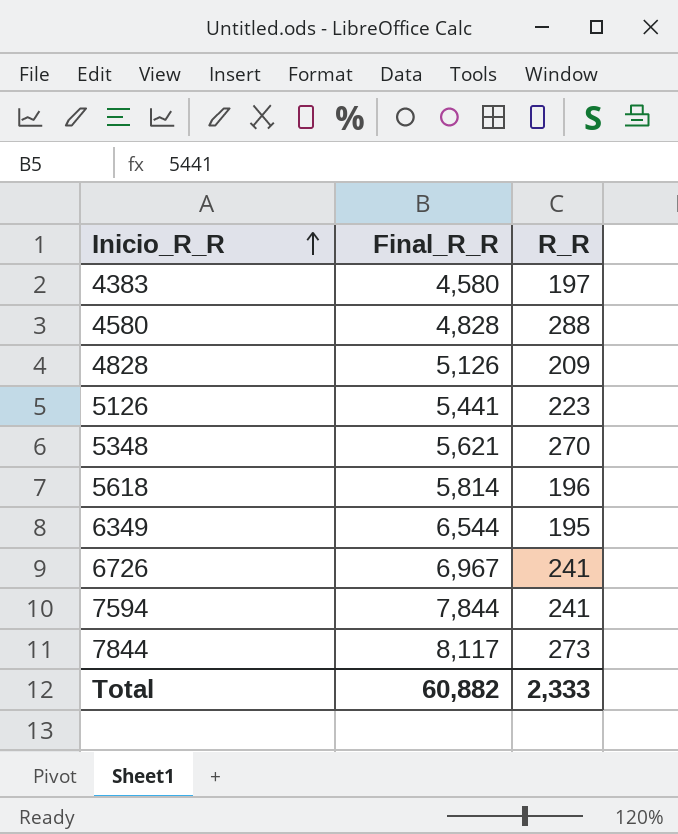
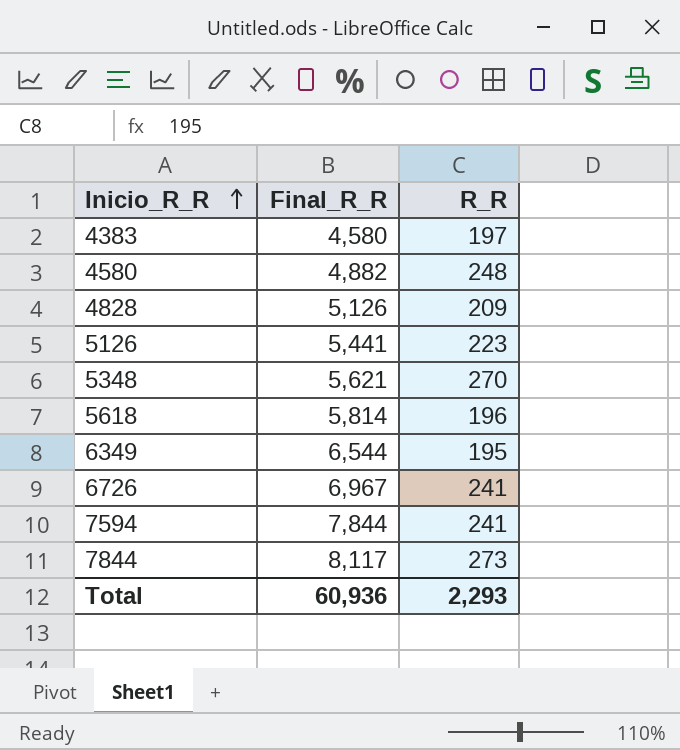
4580 | Final_R_R: 4,828 -> 4,882
4580 | R_R: 288 -> 248
Total | Final_R_R: 60,882 -> 60,936
Total | R_R: 2,333 -> 2,293

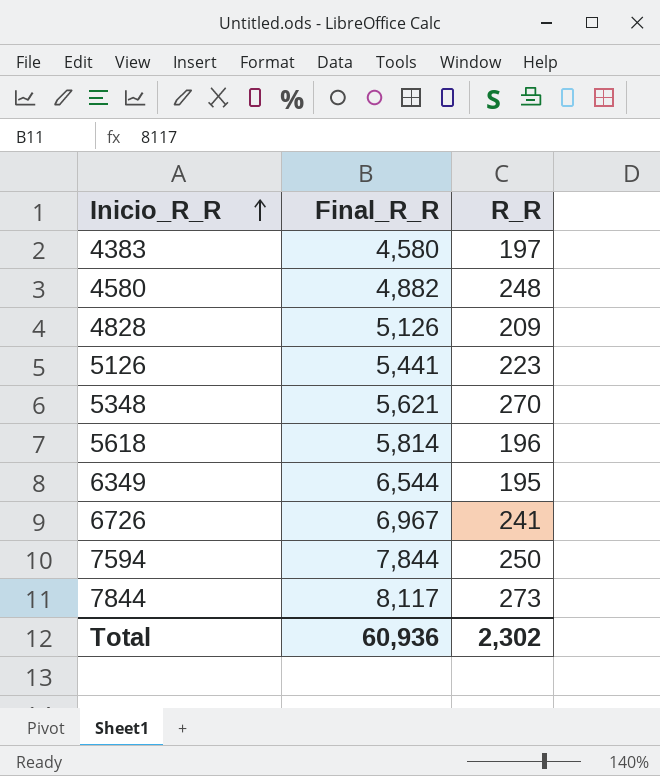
7594 | R_R: 241 -> 250
Total | R_R: 2,293 -> 2,302

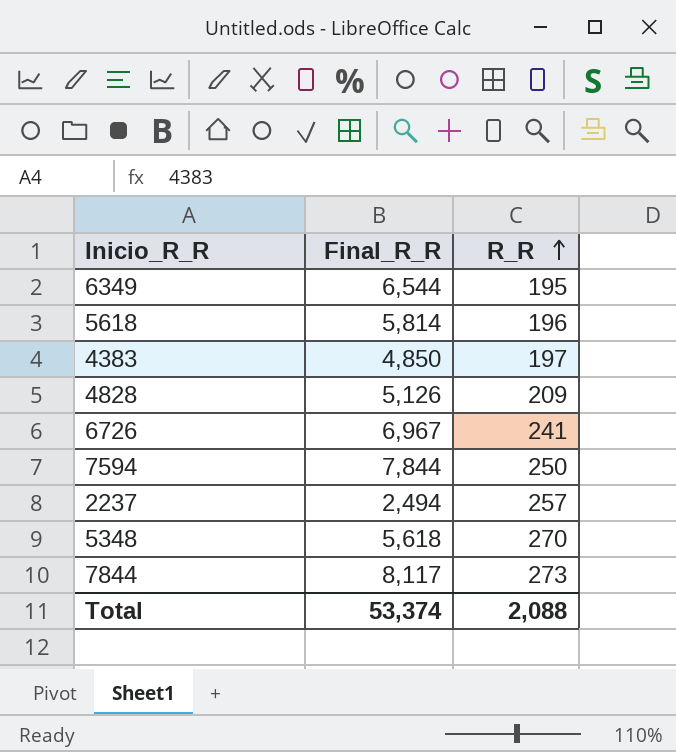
row order: Inicio_R_R ascending -> R_R ascending
row 4580: 4,882 | 248 -> none
row 5126: 5,441 | 223 -> none
4383 | Final_R_R: 4,580 -> 4,850
row 2237: none -> 2,494 | 257
5348 | Final_R_R: 5,621 -> 5,618
Total | Final_R_R: 60,936 -> 53,374
Total | R_R: 2,302 -> 2,088

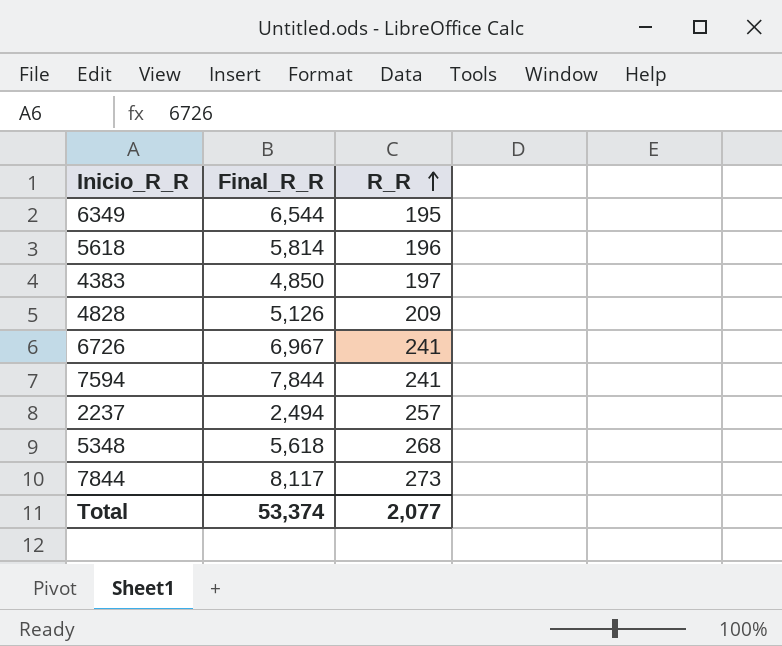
7594 | R_R: 250 -> 241
5348 | R_R: 270 -> 268
Total | R_R: 2,088 -> 2,077

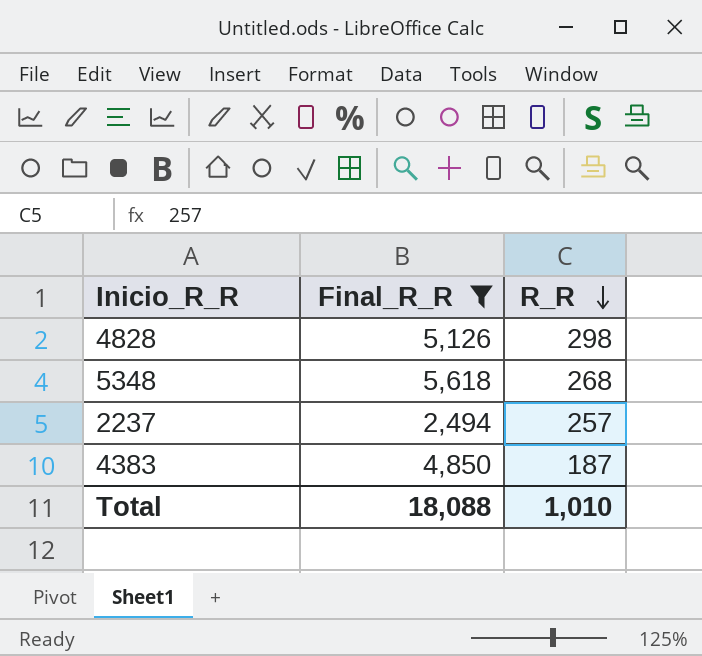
filter: none -> Final_R_R <= 5,618
row order: R_R ascending -> R_R descending
4828 | R_R: 209 -> 298
4383 | R_R: 197 -> 187
Total | Final_R_R: 53,374 -> 18,088
Total | R_R: 2,077 -> 1,010

